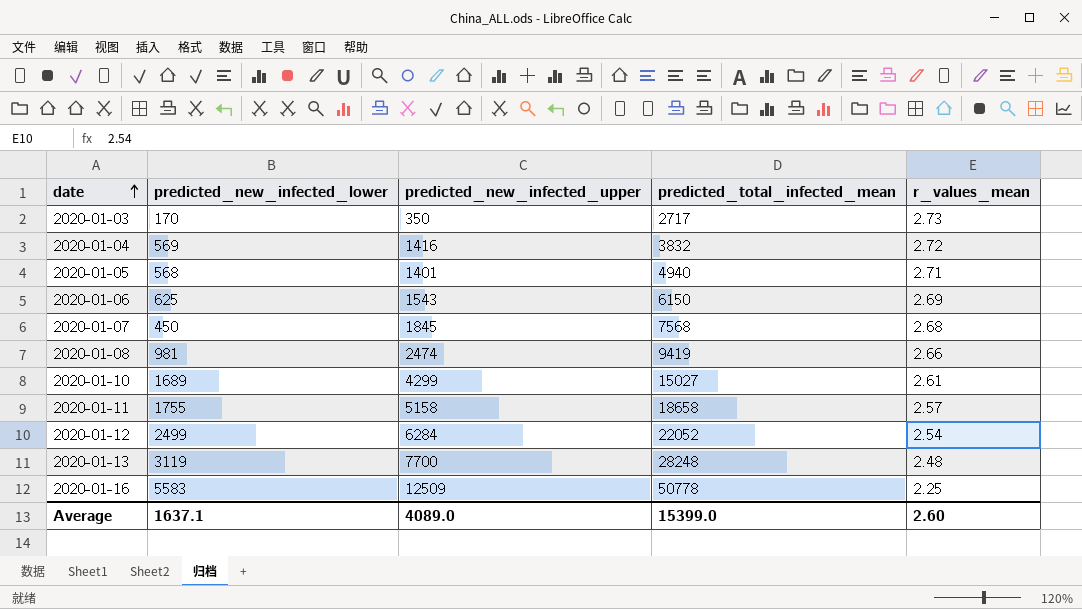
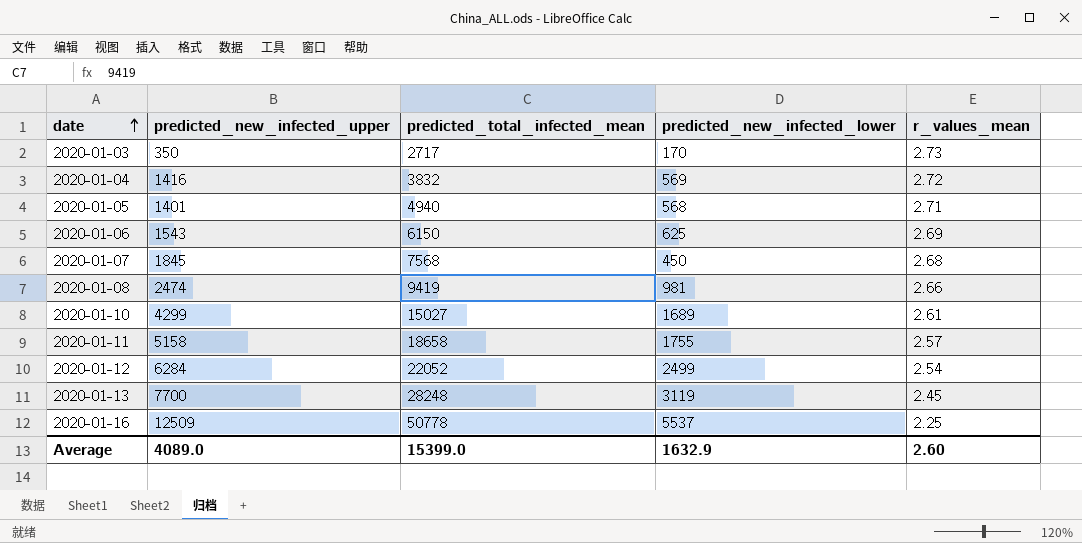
column predicted_new_infected_lower | position: 2 -> 4
2020-01-13 | r_values_mean: 2.48 -> 2.45
2020-01-16 | predicted_new_infected_lower: 5583 -> 5537
Average | predicted_new_infected_lower: 1637.1 -> 1632.9

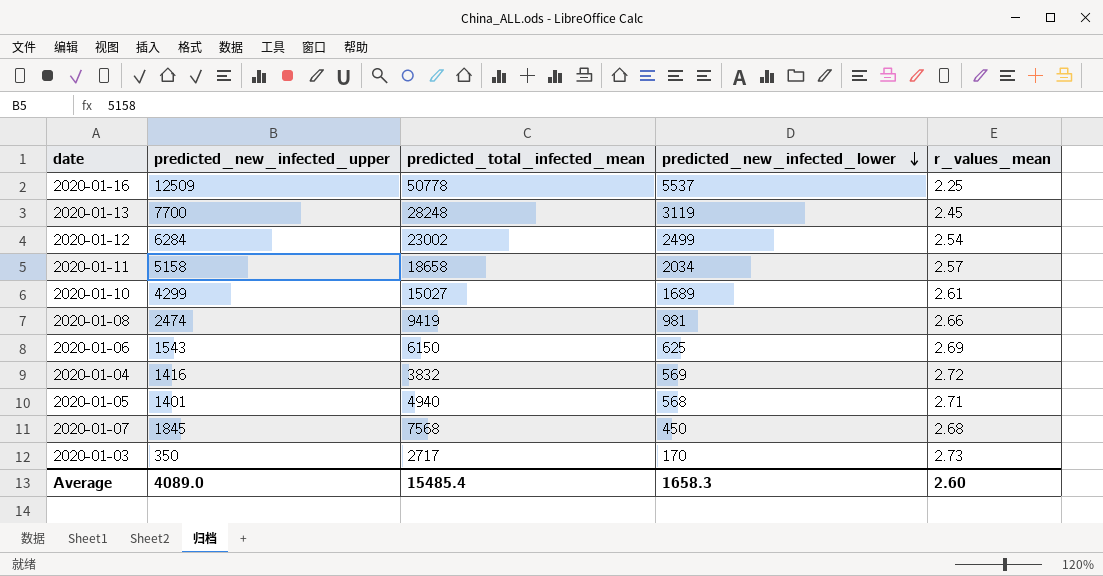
row order: date ascending -> predicted_new_infected_lower descending
2020-01-12 | predicted_total_infected_mean: 22052 -> 23002
2020-01-11 | predicted_new_infected_lower: 1755 -> 2034
Average | predicted_total_infected_mean: 15399.0 -> 15485.4
Average | predicted_new_infected_lower: 1632.9 -> 1658.3

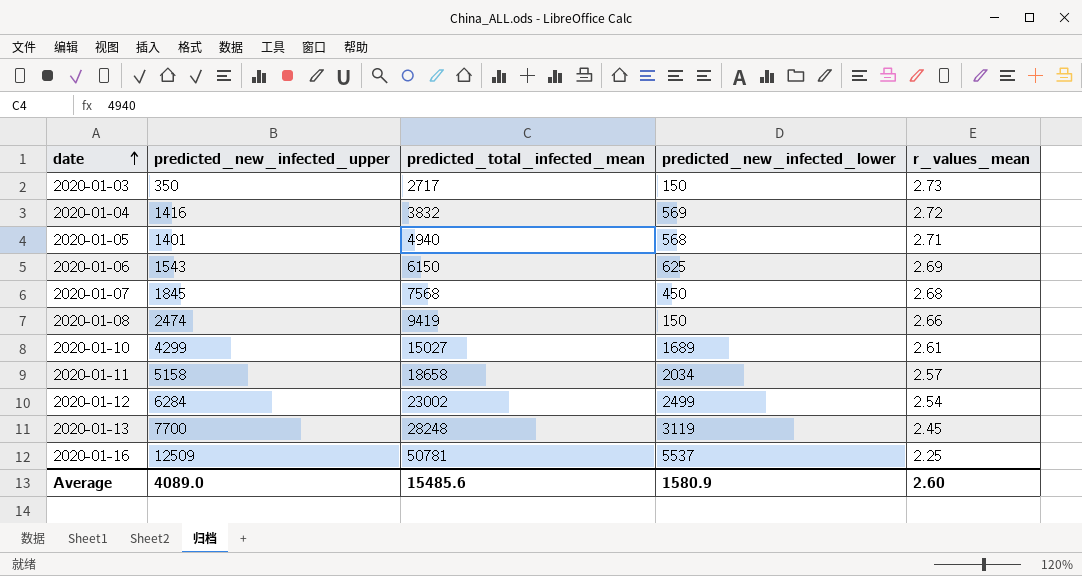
row order: predicted_new_infected_lower descending -> date ascending
2020-01-03 | predicted_new_infected_lower: 170 -> 150
2020-01-08 | predicted_new_infected_lower: 981 -> 150
2020-01-16 | predicted_total_infected_mean: 50778 -> 50781
Average | predicted_total_infected_mean: 15485.4 -> 15485.6
Average | predicted_new_infected_lower: 1658.3 -> 1580.9

